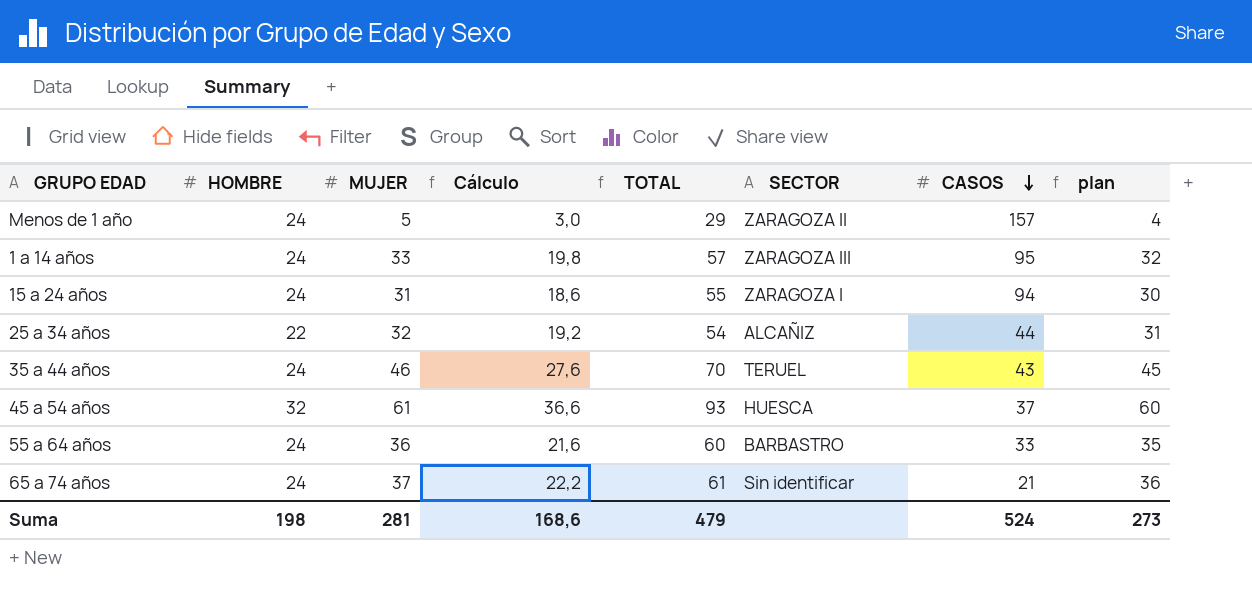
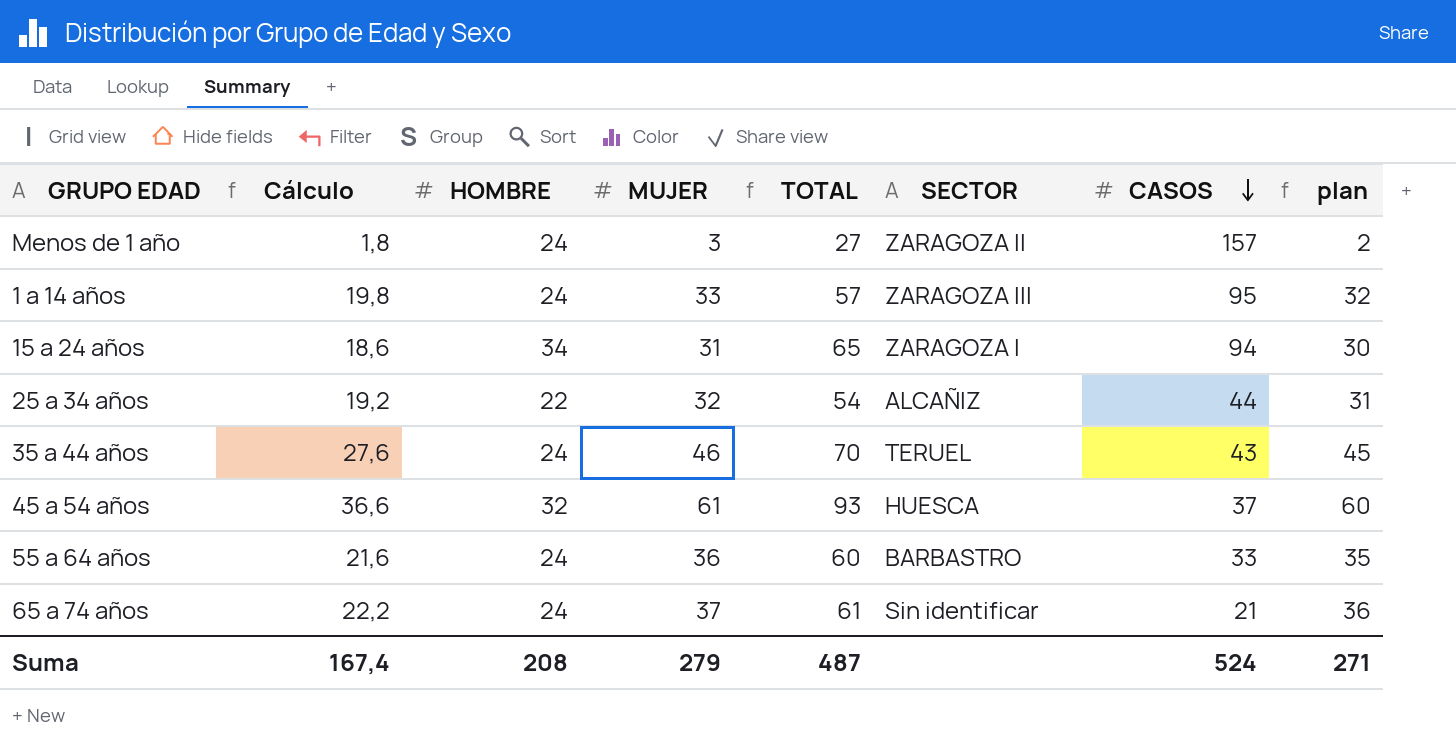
column Cálculo | position: 4 -> 2
Menos de 1 año | Cálculo: 3,0 -> 1,8
Menos de 1 año | MUJER: 5 -> 3
Menos de 1 año | TOTAL: 29 -> 27
Menos de 1 año | plan: 4 -> 2
15 a 24 años | HOMBRE: 24 -> 34
15 a 24 años | TOTAL: 55 -> 65
Suma | Cálculo: 168,6 -> 167,4
Suma | HOMBRE: 198 -> 208
Suma | MUJER: 281 -> 279
Suma | TOTAL: 479 -> 487
Suma | plan: 273 -> 271

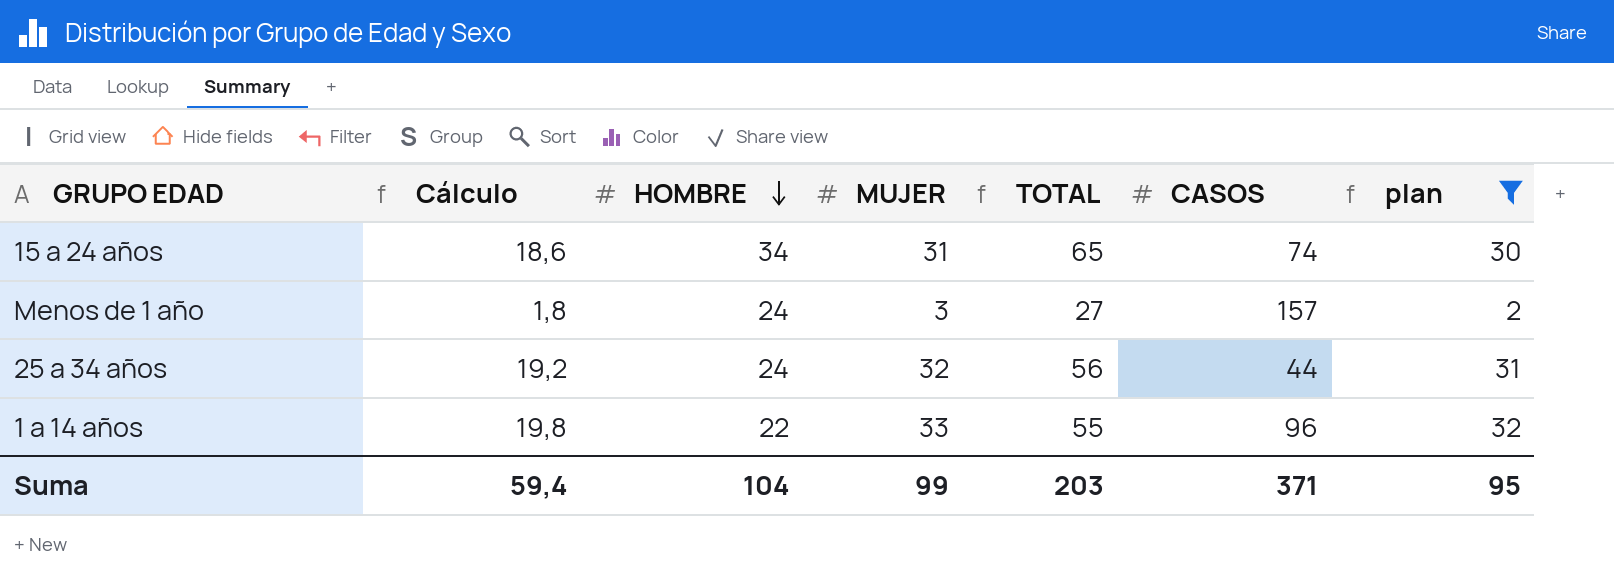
filter: none -> plan <= 32
row order: CASOS descending -> HOMBRE descending
column SECTOR | position: 6 -> none
15 a 24 años | CASOS: 94 -> 74
25 a 34 años | HOMBRE: 22 -> 24
25 a 34 años | TOTAL: 54 -> 56
1 a 14 años | HOMBRE: 24 -> 22
1 a 14 años | TOTAL: 57 -> 55
1 a 14 años | CASOS: 95 -> 96
Suma | Cálculo: 167,4 -> 59,4
Suma | HOMBRE: 208 -> 104
Suma | MUJER: 279 -> 99
Suma | TOTAL: 487 -> 203
Suma | CASOS: 524 -> 371
Suma | plan: 271 -> 95

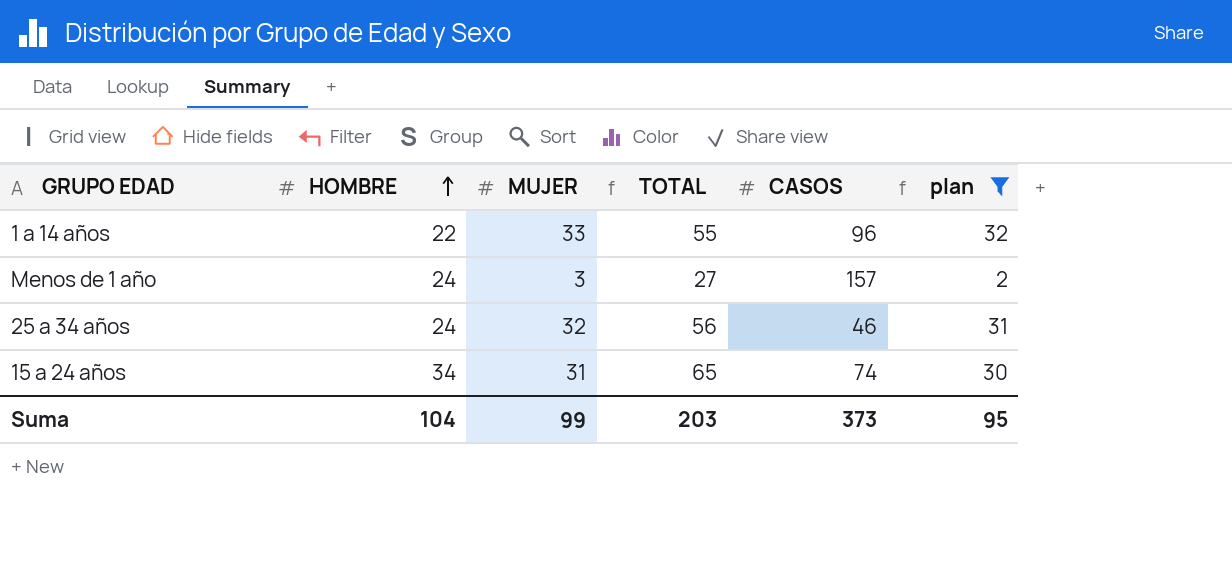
row order: HOMBRE descending -> HOMBRE ascending
column Cálculo | formula: [MUJER] * 0,6 -> none
25 a 34 años | CASOS: 44 -> 46
Suma | CASOS: 371 -> 373

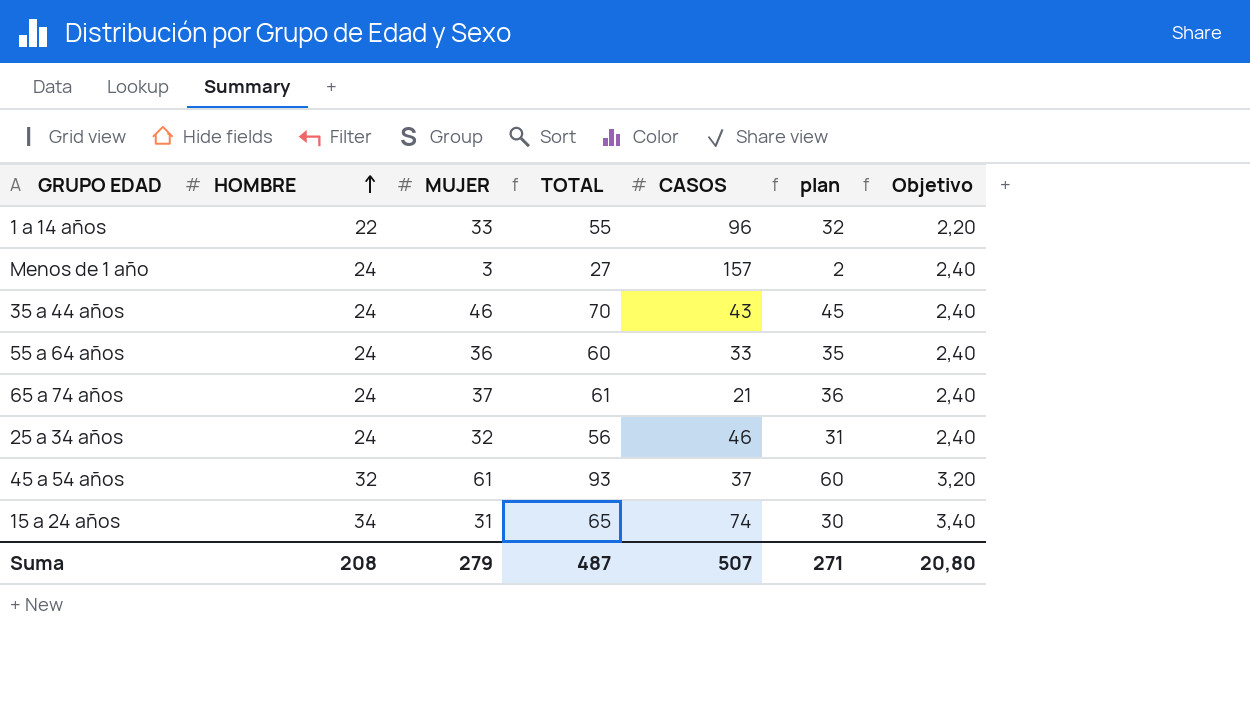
filter: plan <= 32 -> none
column Objetivo | formula: none -> [HOMBRE] * 0,1
Suma | HOMBRE: 104 -> 208
Suma | MUJER: 99 -> 279
Suma | TOTAL: 203 -> 487
Suma | CASOS: 373 -> 507
Suma | plan: 95 -> 271

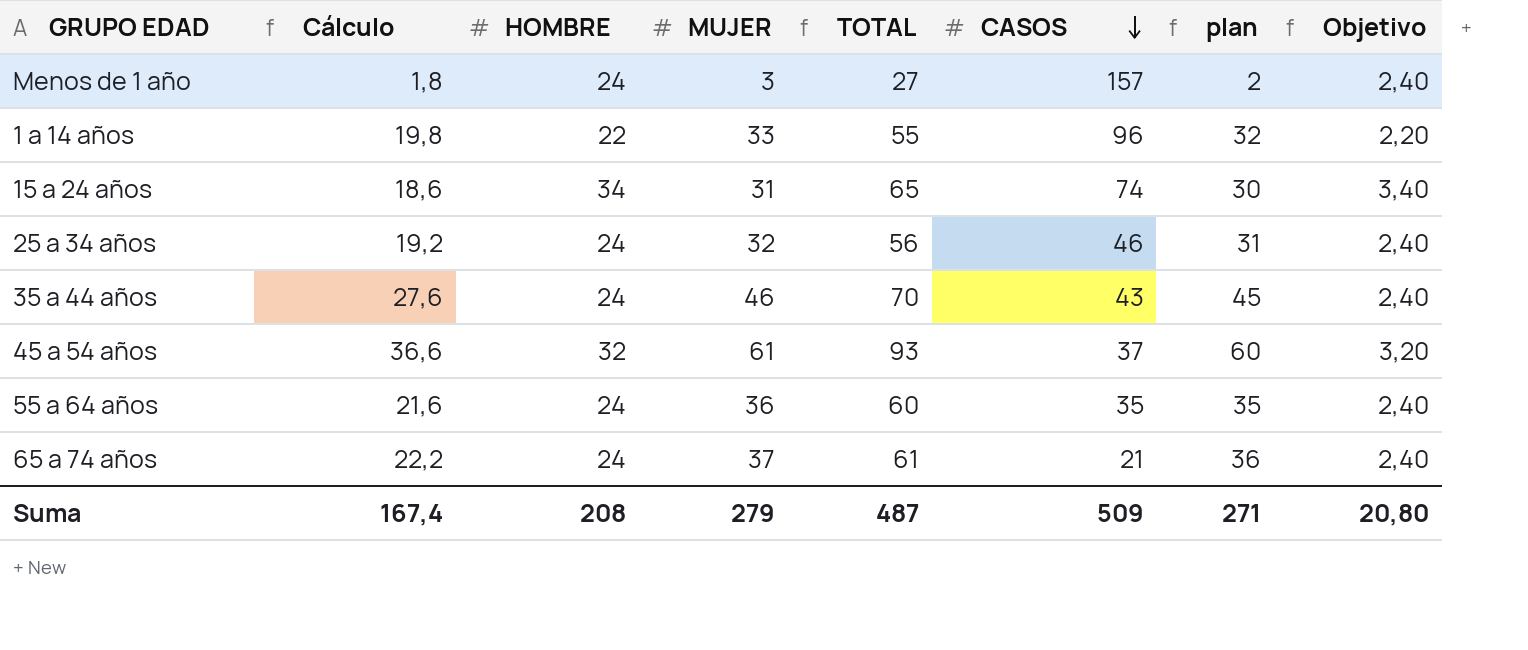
row order: HOMBRE ascending -> CASOS descending
column Cálculo | formula: none -> [MUJER] * 0,6
55 a 64 años | CASOS: 33 -> 35
Suma | CASOS: 507 -> 509

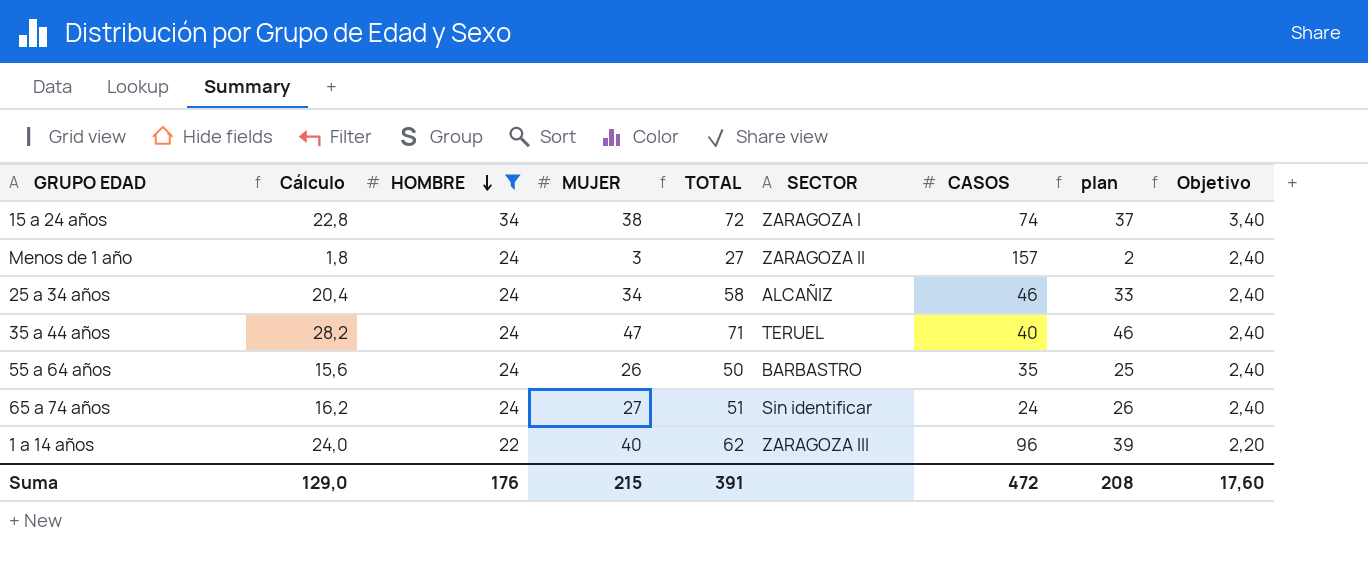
filter: none -> HOMBRE != 32
row order: CASOS descending -> HOMBRE descending
column SECTOR | position: none -> 6
15 a 24 años | Cálculo: 18,6 -> 22,8
15 a 24 años | MUJER: 31 -> 38
15 a 24 años | TOTAL: 65 -> 72
15 a 24 años | plan: 30 -> 37
25 a 34 años | Cálculo: 19,2 -> 20,4
25 a 34 años | MUJER: 32 -> 34
25 a 34 años | TOTAL: 56 -> 58
25 a 34 años | plan: 31 -> 33
35 a 44 años | Cálculo: 27,6 -> 28,2
35 a 44 años | MUJER: 46 -> 47
35 a 44 años | TOTAL: 70 -> 71
35 a 44 años | CASOS: 43 -> 40
35 a 44 años | plan: 45 -> 46
55 a 64 años | Cálculo: 21,6 -> 15,6
55 a 64 años | MUJER: 36 -> 26
55 a 64 años | TOTAL: 60 -> 50
55 a 64 años | plan: 35 -> 25
65 a 74 años | Cálculo: 22,2 -> 16,2
65 a 74 años | MUJER: 37 -> 27
65 a 74 años | TOTAL: 61 -> 51
65 a 74 años | CASOS: 21 -> 24
65 a 74 años | plan: 36 -> 26
1 a 14 años | Cálculo: 19,8 -> 24,0
1 a 14 años | MUJER: 33 -> 40
1 a 14 años | TOTAL: 55 -> 62
1 a 14 años | plan: 32 -> 39
Suma | Cálculo: 167,4 -> 129,0
Suma | HOMBRE: 208 -> 176
Suma | MUJER: 279 -> 215
Suma | TOTAL: 487 -> 391
Suma | CASOS: 509 -> 472
Suma | plan: 271 -> 208
Suma | Objetivo: 20,80 -> 17,60

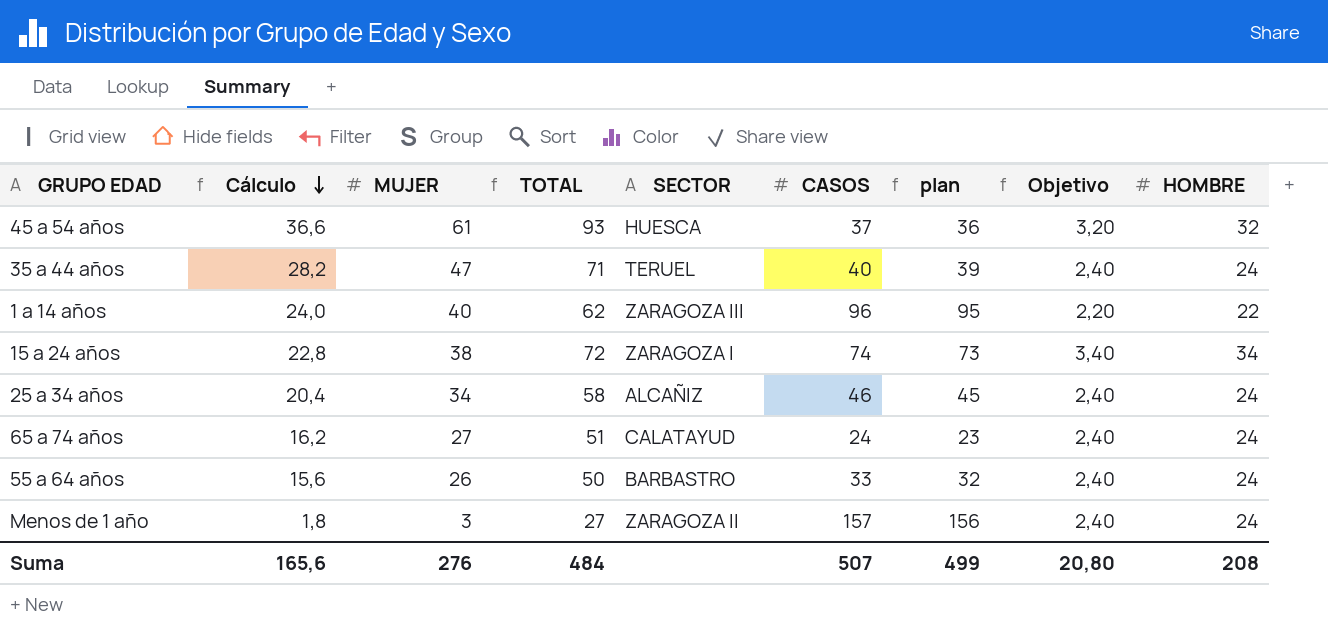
filter: HOMBRE != 32 -> none
row order: HOMBRE descending -> Cálculo descending
column plan | formula: [MUJER] - 1 -> [CASOS] - 1
column HOMBRE | position: 3 -> 9
65 a 74 años | SECTOR: Sin identificar -> CALATAYUD
55 a 64 años | CASOS: 35 -> 33
Suma | Cálculo: 129,0 -> 165,6
Suma | MUJER: 215 -> 276
Suma | TOTAL: 391 -> 484
Suma | CASOS: 472 -> 507
Suma | plan: 208 -> 499
Suma | Objetivo: 17,60 -> 20,80
Suma | HOMBRE: 176 -> 208

